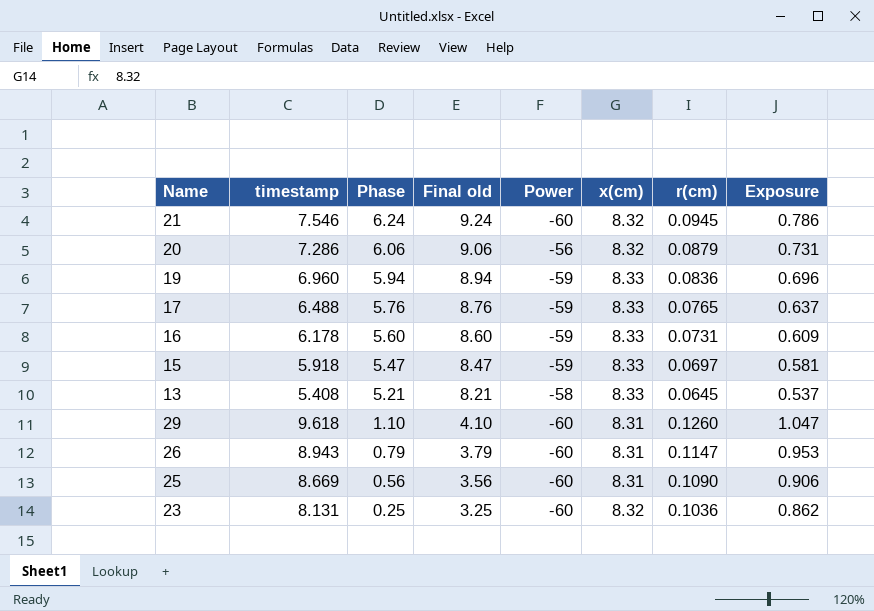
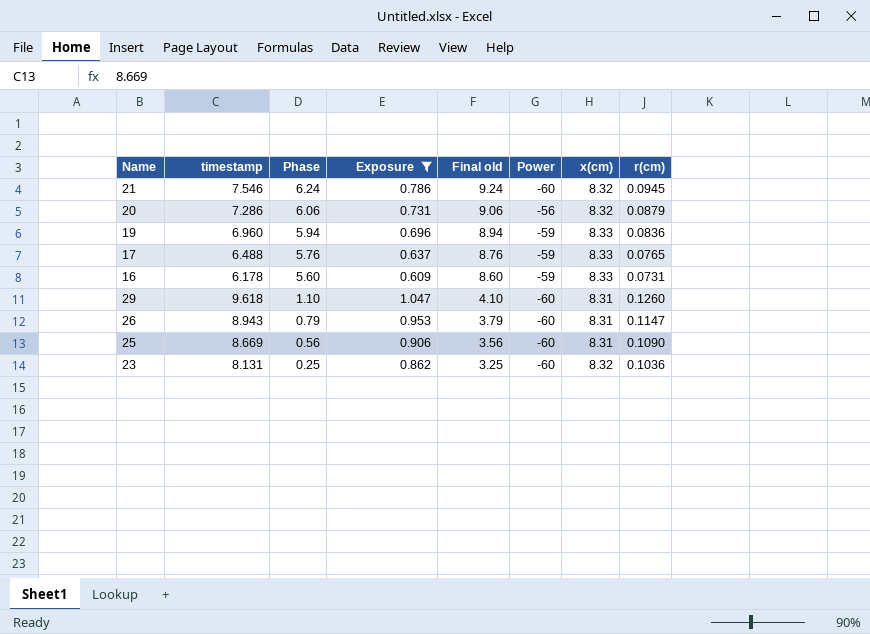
filter: none -> Exposure >= 0.609
column Exposure | position: 8 -> 4

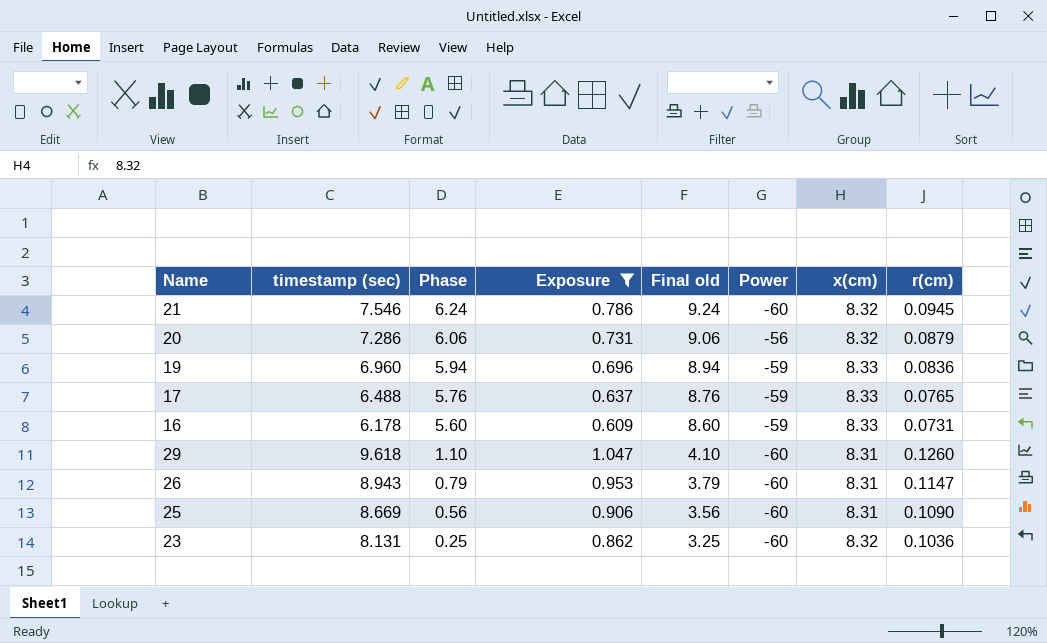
column name: timestamp -> timestamp (sec)

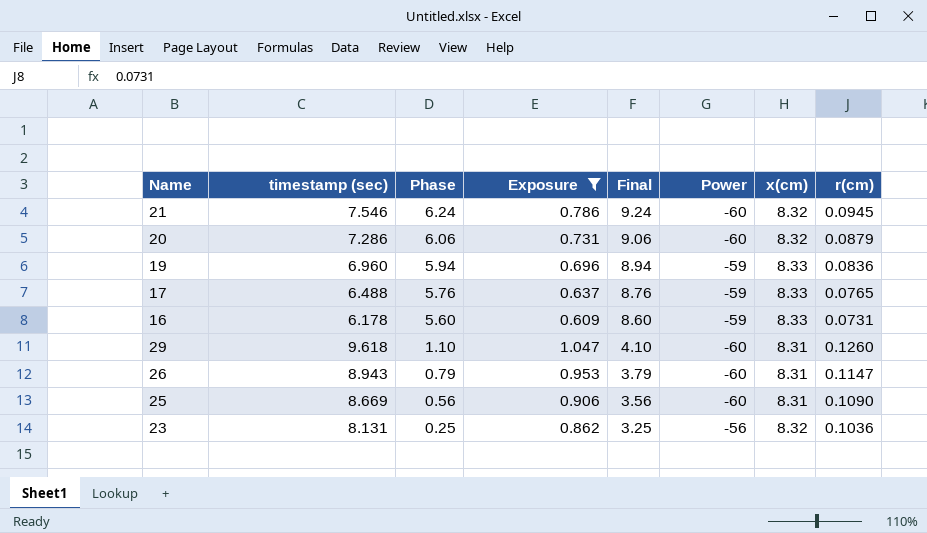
column name: Final old -> Final
20 | Power: -56 -> -60
23 | Power: -60 -> -56

